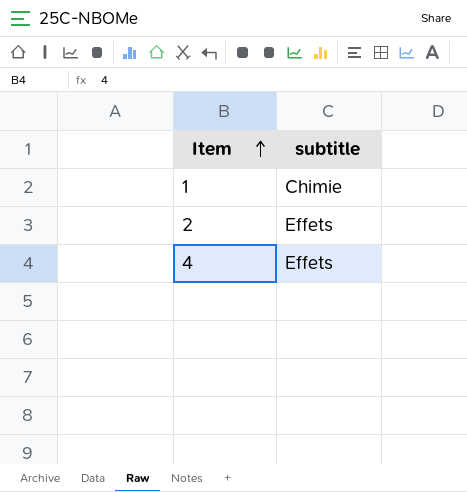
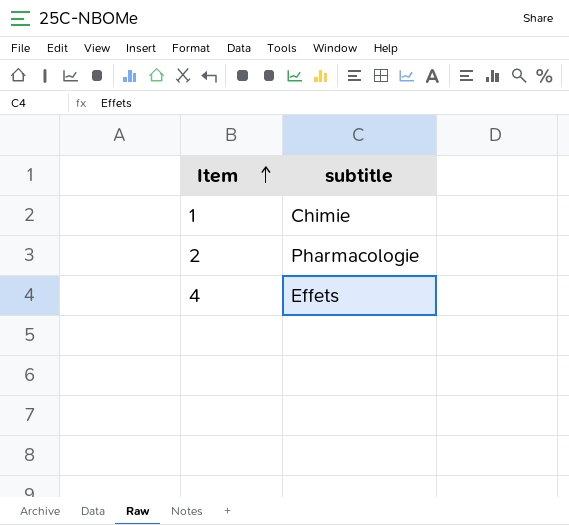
2 | subtitle: Effets -> Pharmacologie

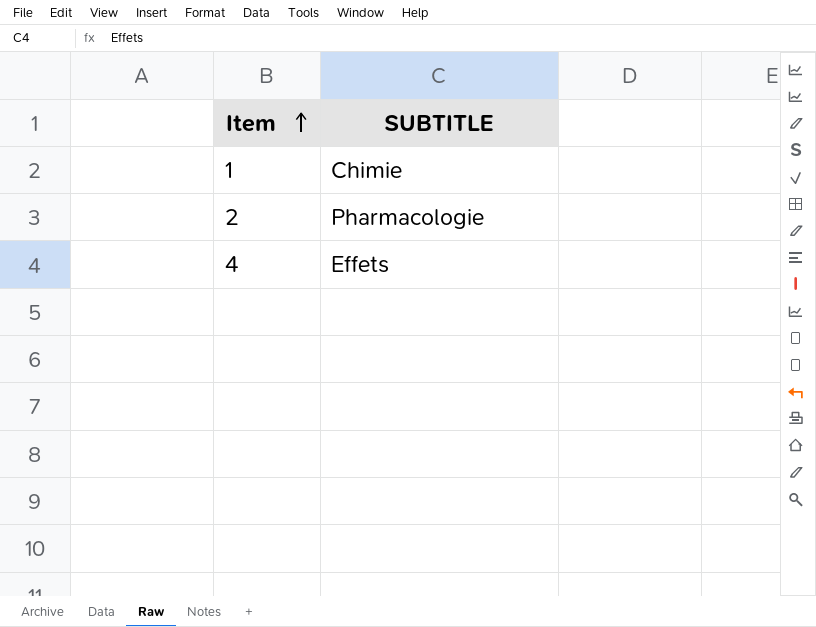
column name: subtitle -> SUBTITLE

